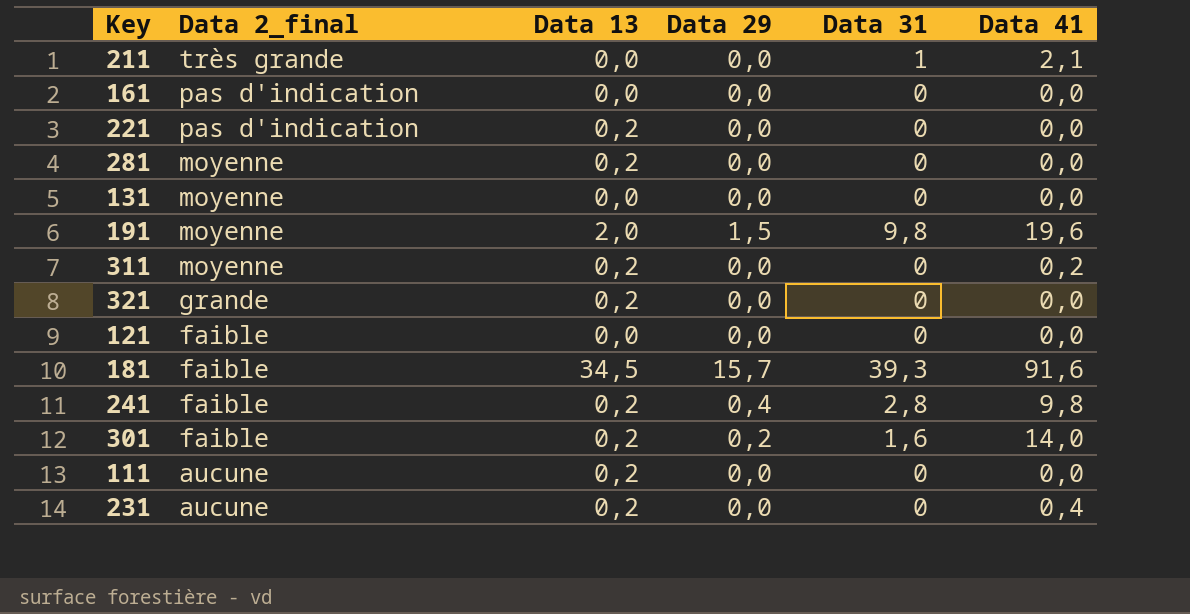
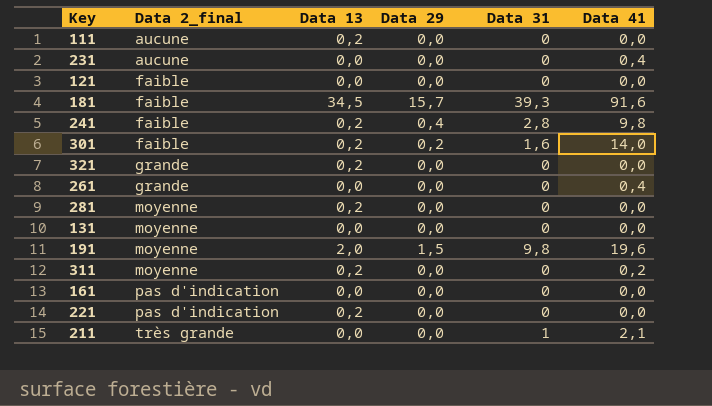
row order: Data 2_final descending -> Data 2_final ascending
231 | Data 13: 0,2 -> 0,0
row 261: none -> grande | 0,0 | 0,0 | 0 | 0,4

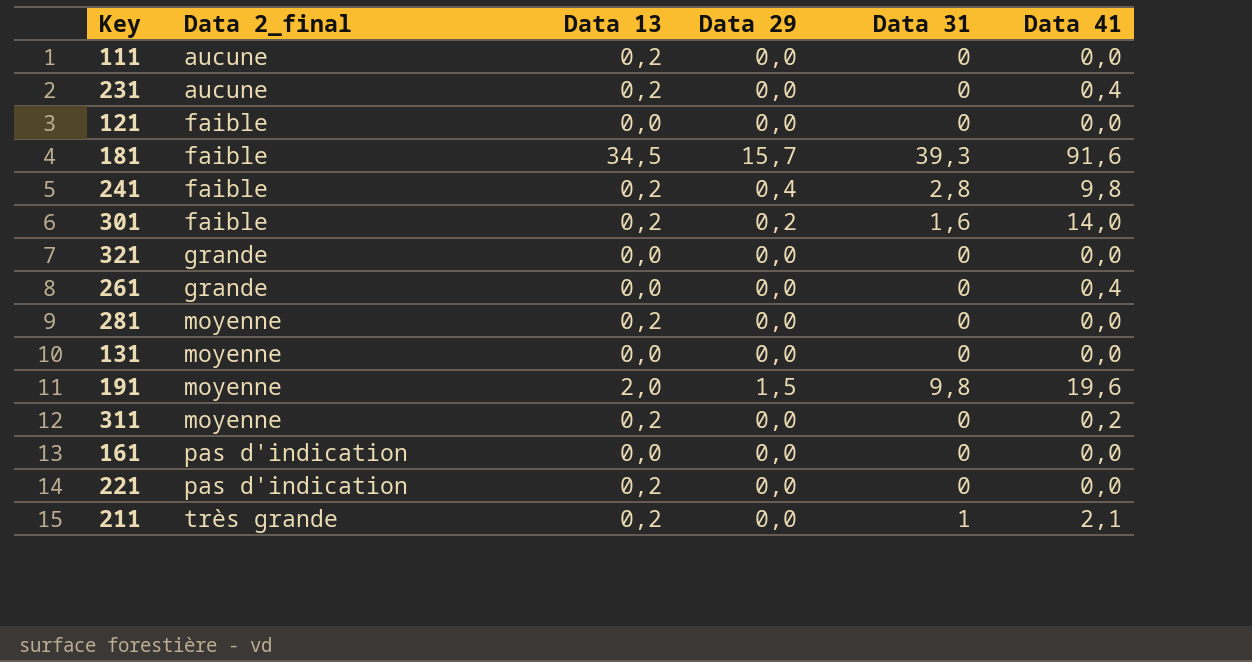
231 | Data 13: 0,0 -> 0,2
321 | Data 13: 0,2 -> 0,0
211 | Data 13: 0,0 -> 0,2

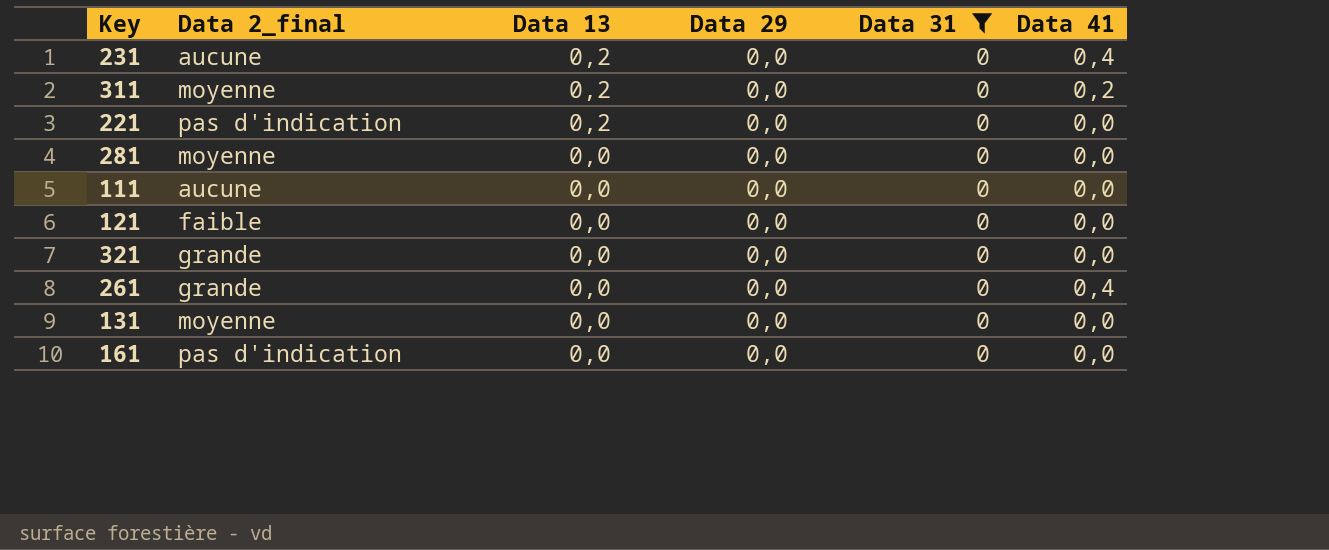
filter: none -> Data 31 = 0
row order: Data 2_final ascending -> Data 13 descending
281 | Data 13: 0,2 -> 0,0
111 | Data 13: 0,2 -> 0,0

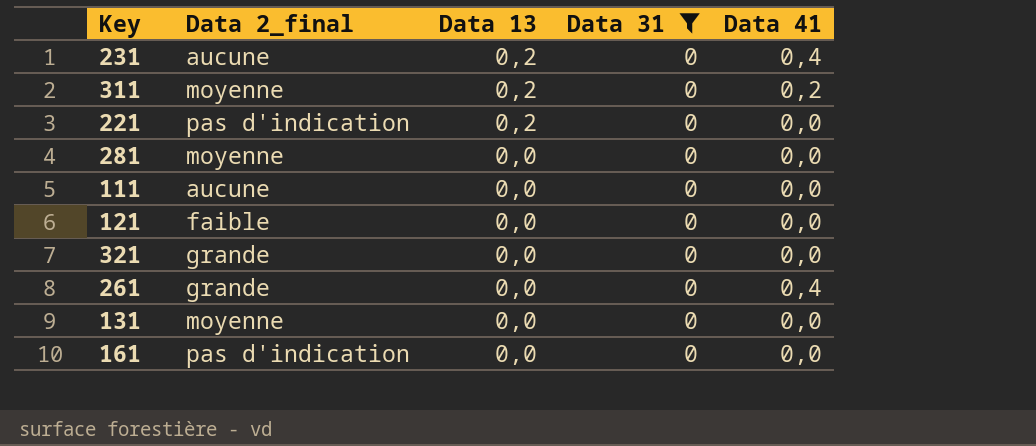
column Data 29 | position: 4 -> none

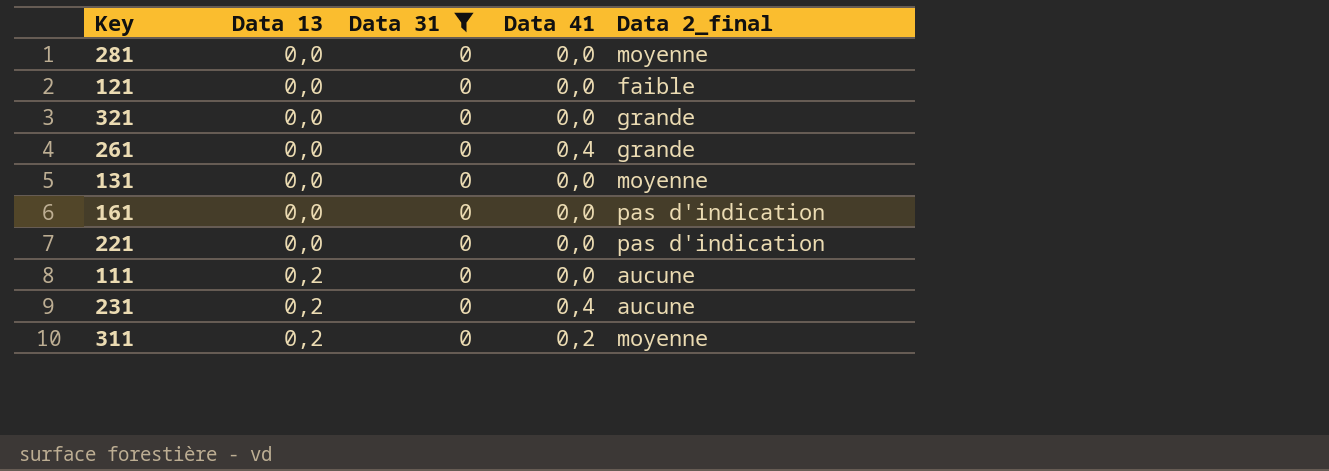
row order: Data 13 descending -> Data 13 ascending
column Data 2_final | position: 2 -> 5
221 | Data 13: 0,2 -> 0,0
111 | Data 13: 0,0 -> 0,2

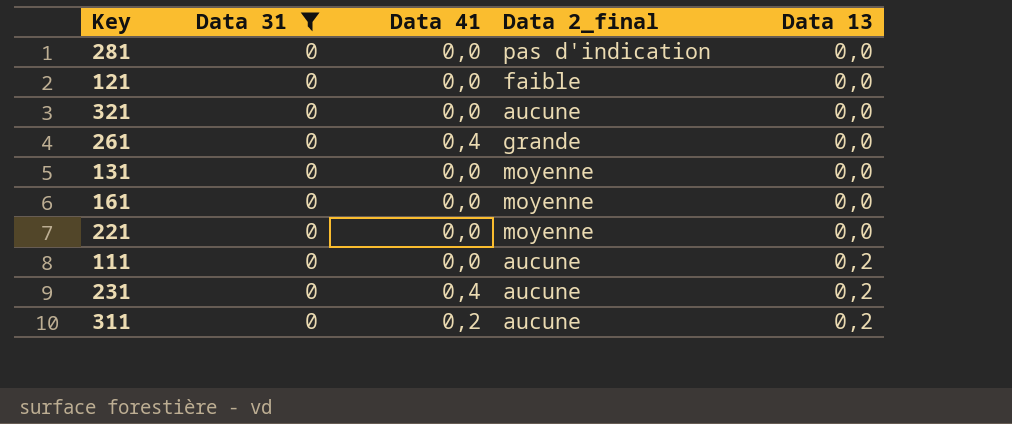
column Data 13 | position: 2 -> 5
281 | Data 2_final: moyenne -> pas d'indication
321 | Data 2_final: grande -> aucune
161 | Data 2_final: pas d'indication -> moyenne
221 | Data 2_final: pas d'indication -> moyenne
311 | Data 2_final: moyenne -> aucune

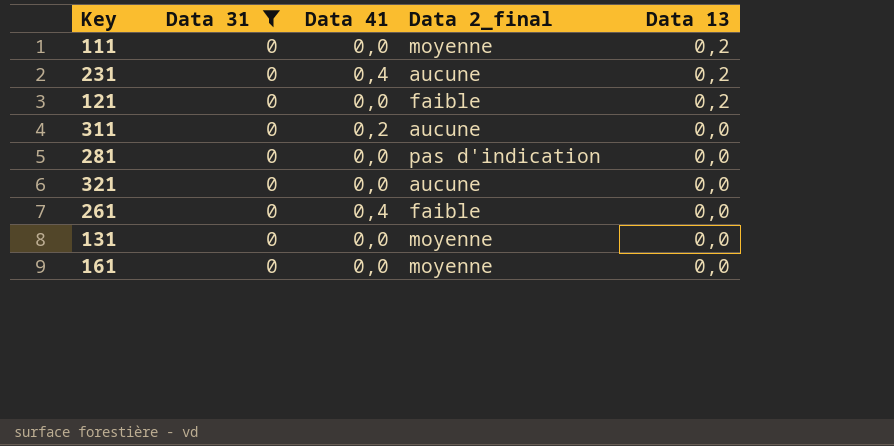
row order: Data 13 ascending -> Data 13 descending
row 221: 0 | 0,0 | moyenne | 0,0 -> none
111 | Data 2_final: aucune -> moyenne
121 | Data 13: 0,0 -> 0,2
311 | Data 13: 0,2 -> 0,0
261 | Data 2_final: grande -> faible

